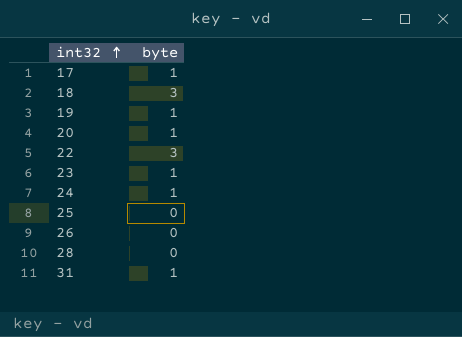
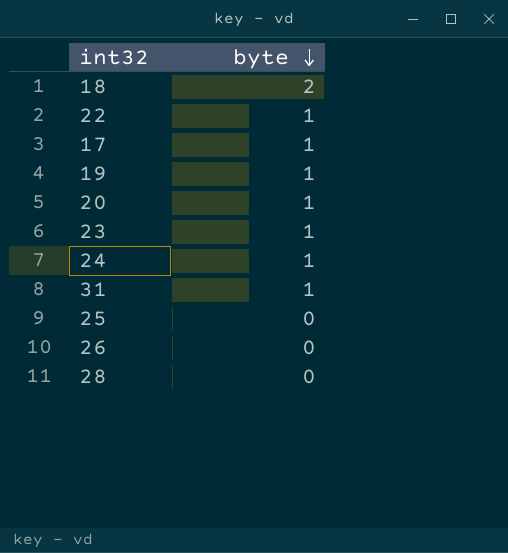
row order: int32 ascending -> byte descending
18 | byte: 3 -> 2
22 | byte: 3 -> 1

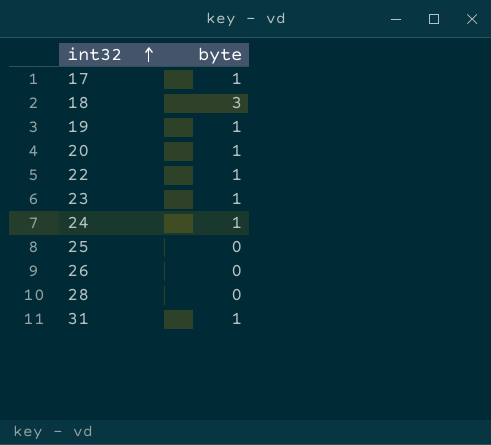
row order: byte descending -> int32 ascending
18 | byte: 2 -> 3

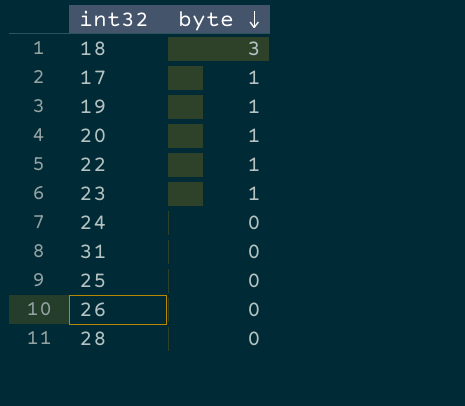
row order: int32 ascending -> byte descending
24 | byte: 1 -> 0
31 | byte: 1 -> 0

